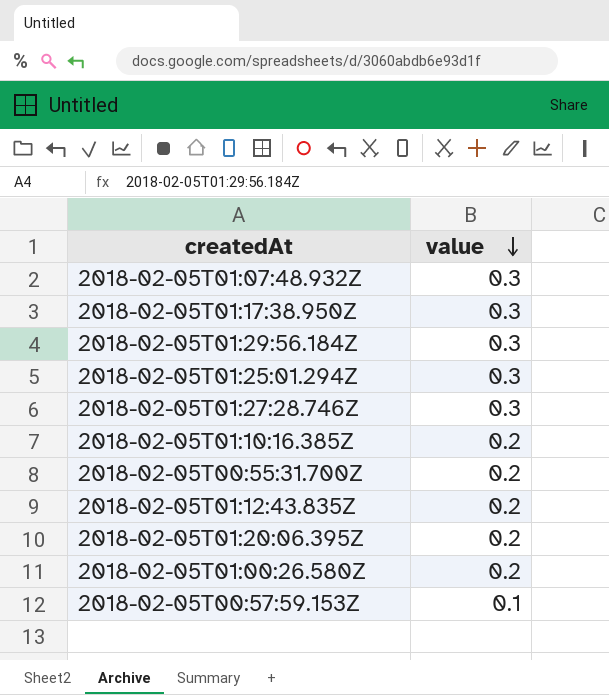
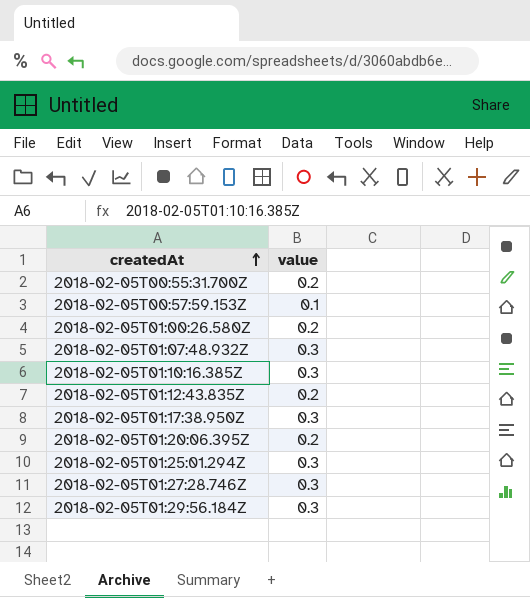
row order: value descending -> createdAt ascending
2018-02-05T01:10:16.385Z | value: 0.2 -> 0.3

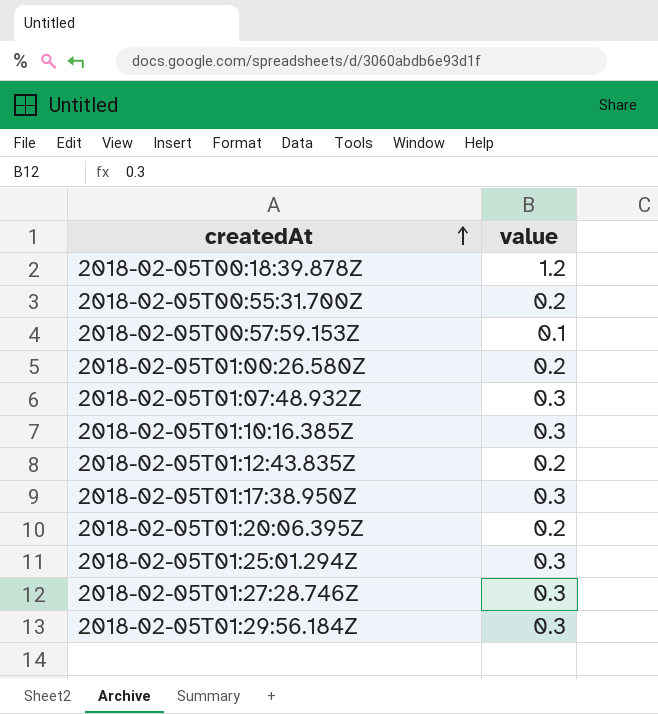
row 2018-02-05T00:18:39.878Z: none -> 1.2

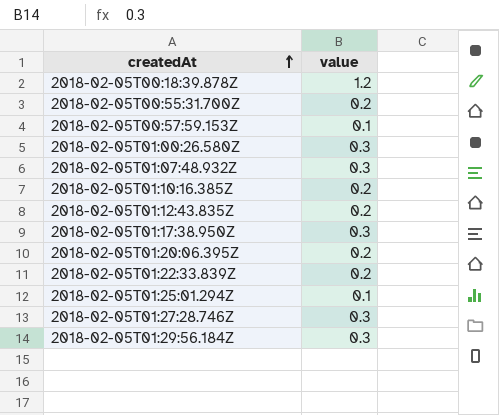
2018-02-05T01:00:26.580Z | value: 0.2 -> 0.3
2018-02-05T01:10:16.385Z | value: 0.3 -> 0.2
row 2018-02-05T01:22:33.839Z: none -> 0.2
2018-02-05T01:25:01.294Z | value: 0.3 -> 0.1

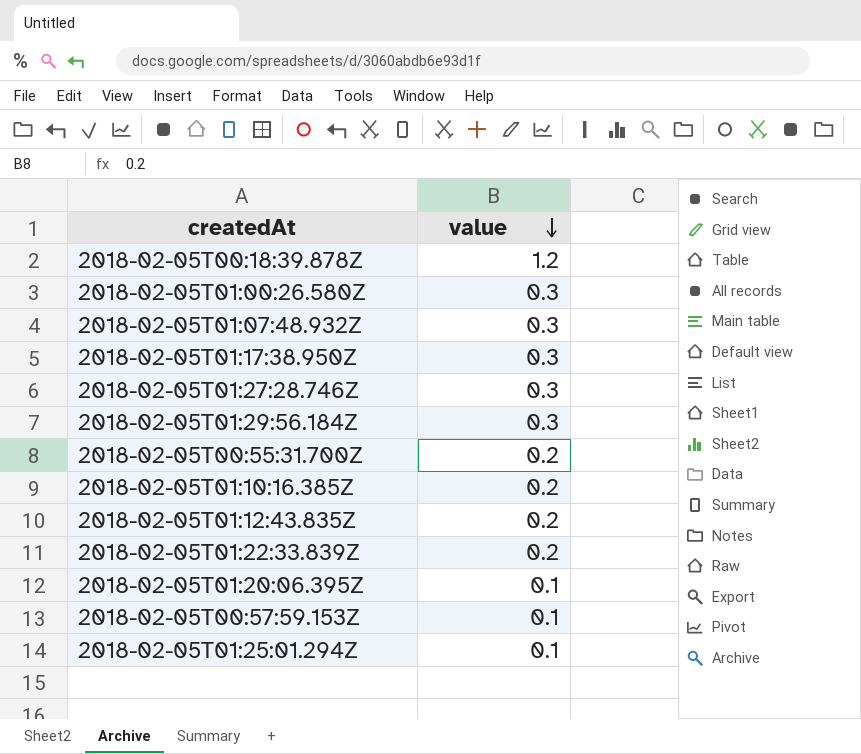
row order: createdAt ascending -> value descending
2018-02-05T01:20:06.395Z | value: 0.2 -> 0.1

